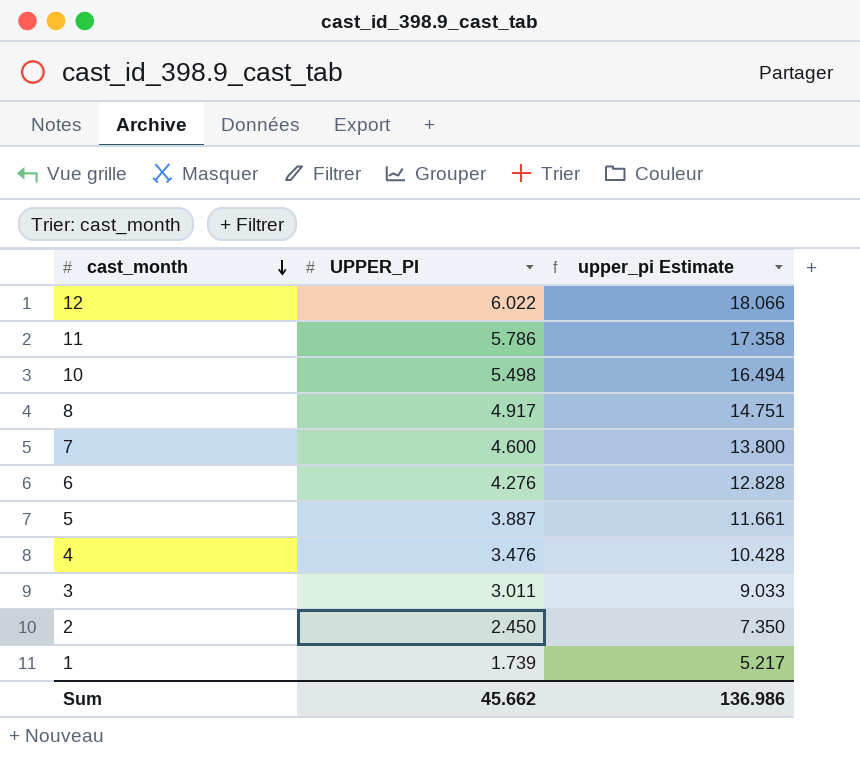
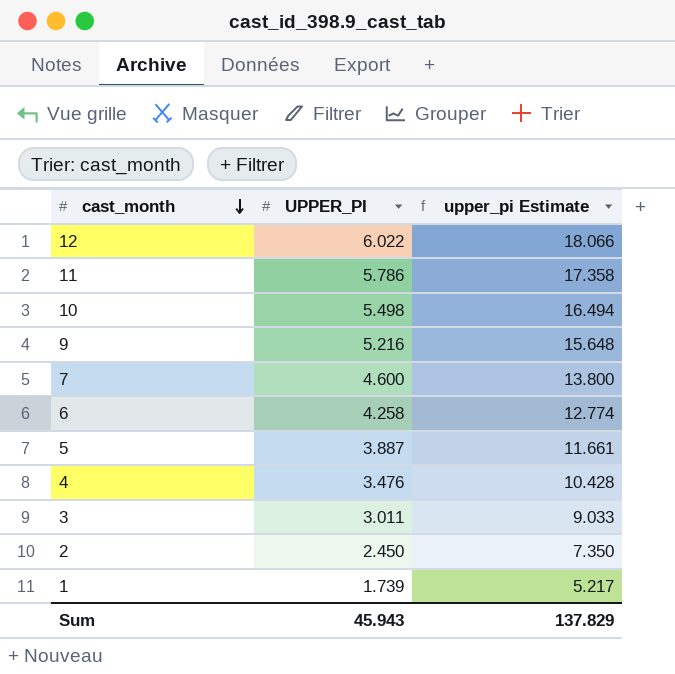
row 8: 4.917 | 14.751 -> none
row 9: none -> 5.216 | 15.648
6 | UPPER_PI: 4.276 -> 4.258
6 | upper_pi Estimate: 12.828 -> 12.774
Sum | UPPER_PI: 45.662 -> 45.943
Sum | upper_pi Estimate: 136.986 -> 137.829

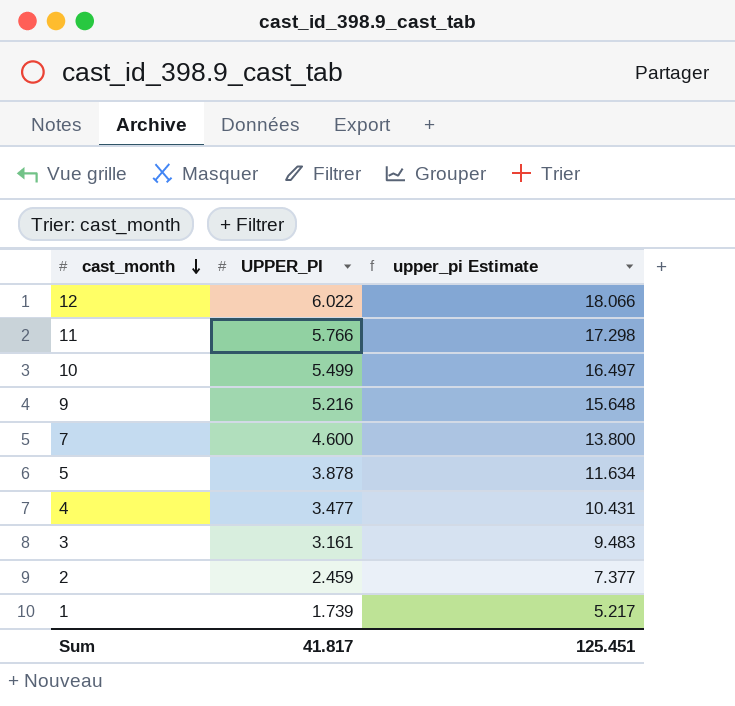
row 6: 4.258 | 12.774 -> none
11 | UPPER_PI: 5.786 -> 5.766
11 | upper_pi Estimate: 17.358 -> 17.298
10 | UPPER_PI: 5.498 -> 5.499
10 | upper_pi Estimate: 16.494 -> 16.497
5 | UPPER_PI: 3.887 -> 3.878
5 | upper_pi Estimate: 11.661 -> 11.634
4 | UPPER_PI: 3.476 -> 3.477
4 | upper_pi Estimate: 10.428 -> 10.431
3 | UPPER_PI: 3.011 -> 3.161
3 | upper_pi Estimate: 9.033 -> 9.483
2 | UPPER_PI: 2.450 -> 2.459
2 | upper_pi Estimate: 7.350 -> 7.377
Sum | UPPER_PI: 45.943 -> 41.817
Sum | upper_pi Estimate: 137.829 -> 125.451

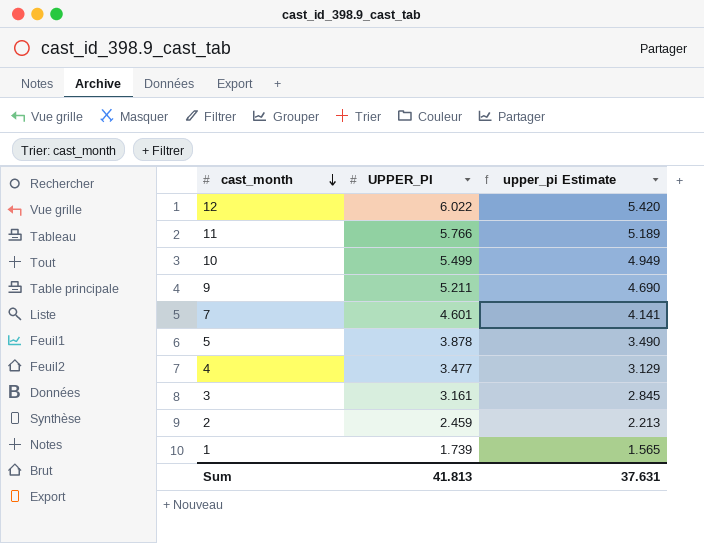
column upper_pi Estimate | formula: [UPPER_PI] * 3 -> [UPPER_PI] * 0.9
9 | UPPER_PI: 5.216 -> 5.211
7 | UPPER_PI: 4.600 -> 4.601
Sum | UPPER_PI: 41.817 -> 41.813
Sum | upper_pi Estimate: 125.451 -> 37.631

